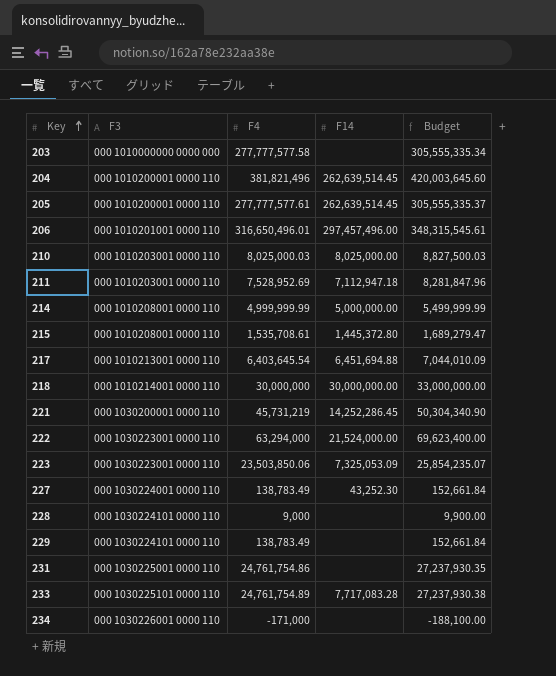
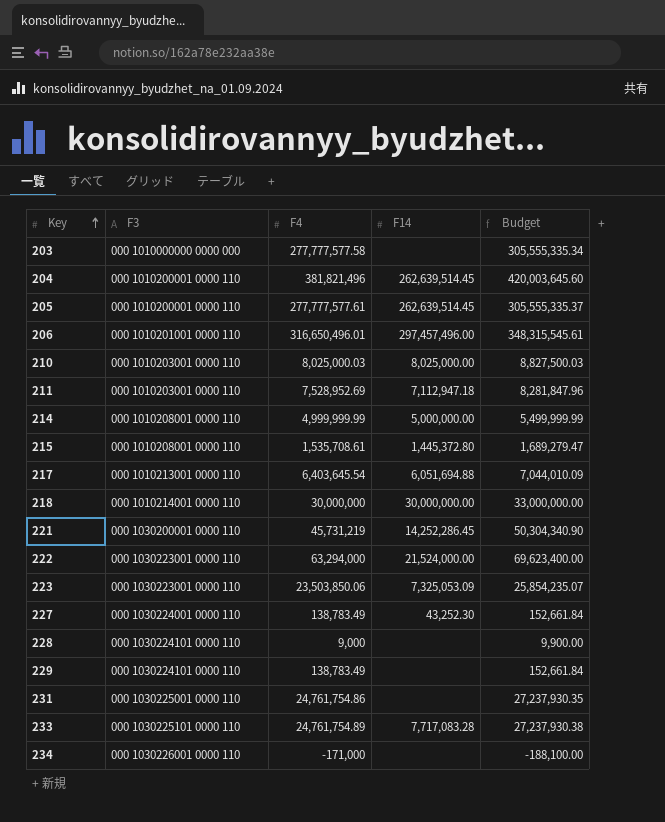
217 | F14: 6,451,694.88 -> 6,051,694.88

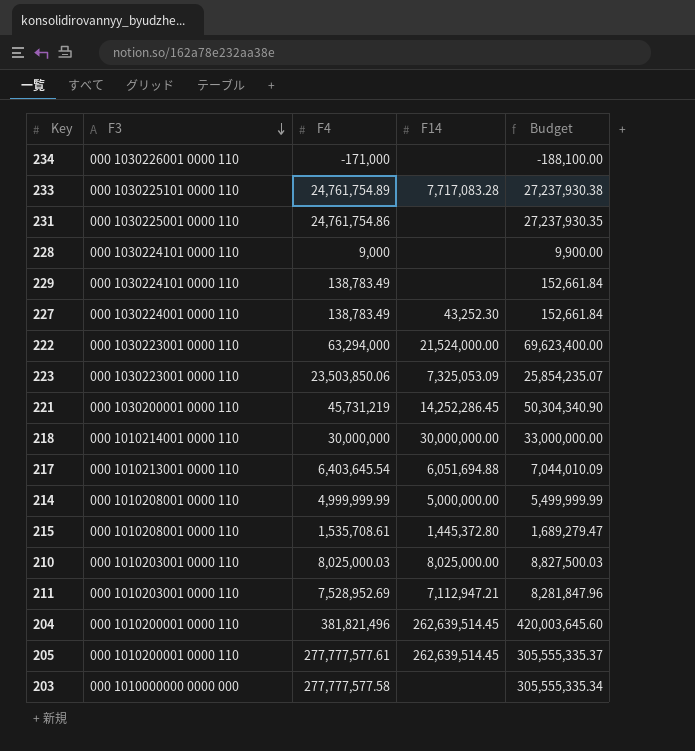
row order: Key ascending -> F3 descending
row 206: 000 1010201001 0000 110 | 316,650,496.01 | 297,457,496.00 | 348,315,545.61 -> none
211 | F14: 7,112,947.18 -> 7,112,947.21

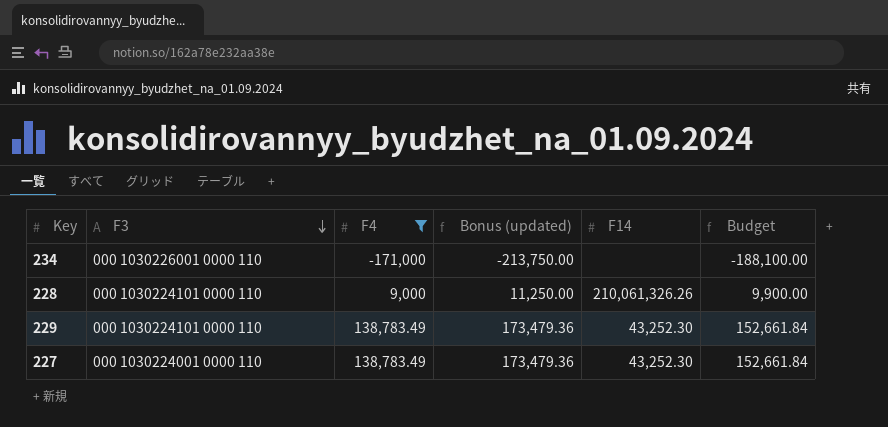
filter: none -> F4 <= 138,783.49
column Bonus (updated) | formula: none -> [F4] * 1.25
228 | F14: none -> 210,061,326.26
229 | F14: none -> 43,252.30

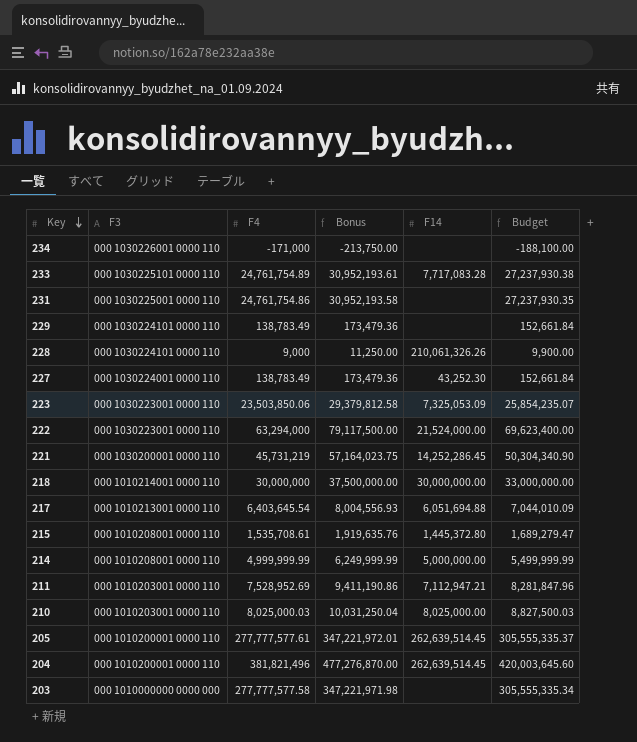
filter: F4 <= 138,783.49 -> none
row order: F3 descending -> Key descending
column name: Bonus (updated) -> Bonus
229 | F14: 43,252.30 -> none

